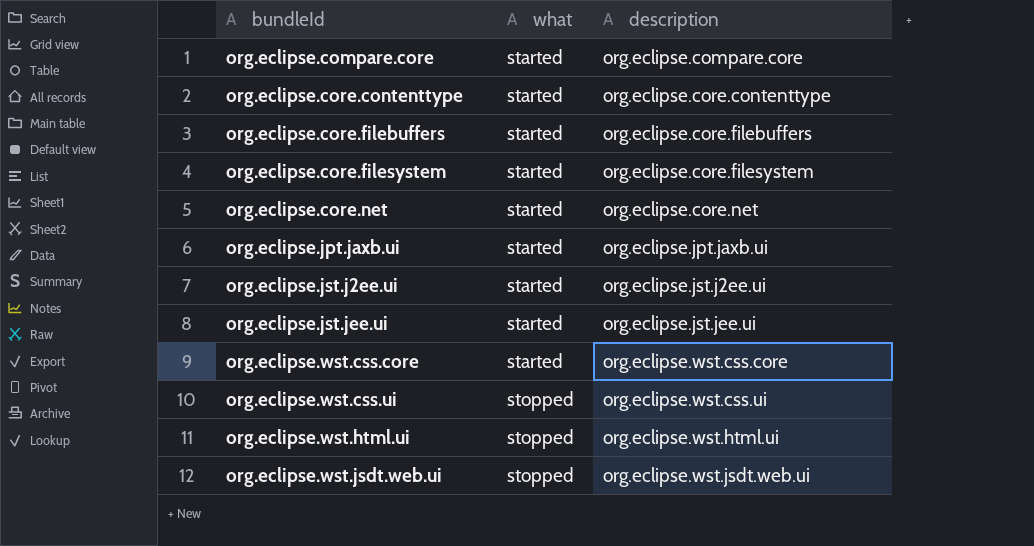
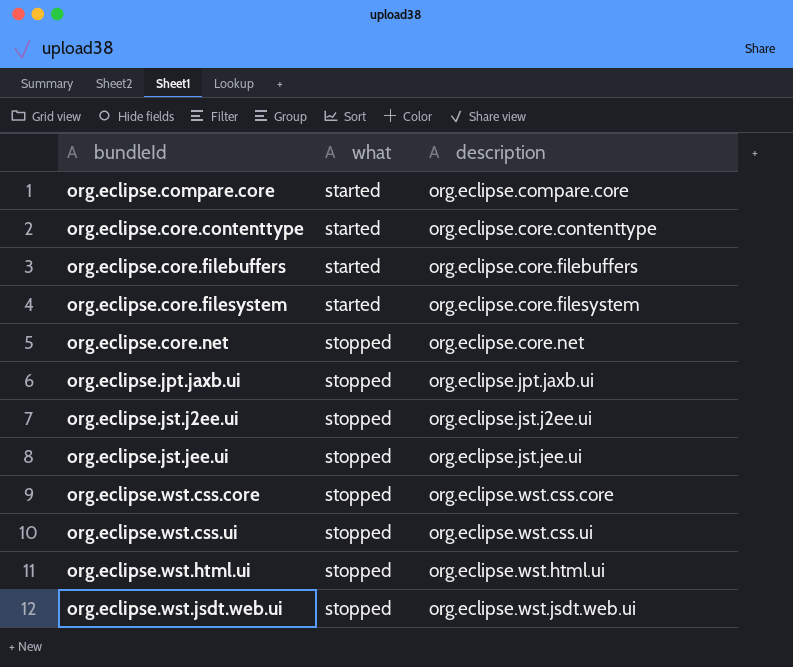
org.eclipse.core.net | what: started -> stopped
org.eclipse.jpt.jaxb.ui | what: started -> stopped
org.eclipse.jst.j2ee.ui | what: started -> stopped
org.eclipse.jst.jee.ui | what: started -> stopped
org.eclipse.wst.css.core | what: started -> stopped

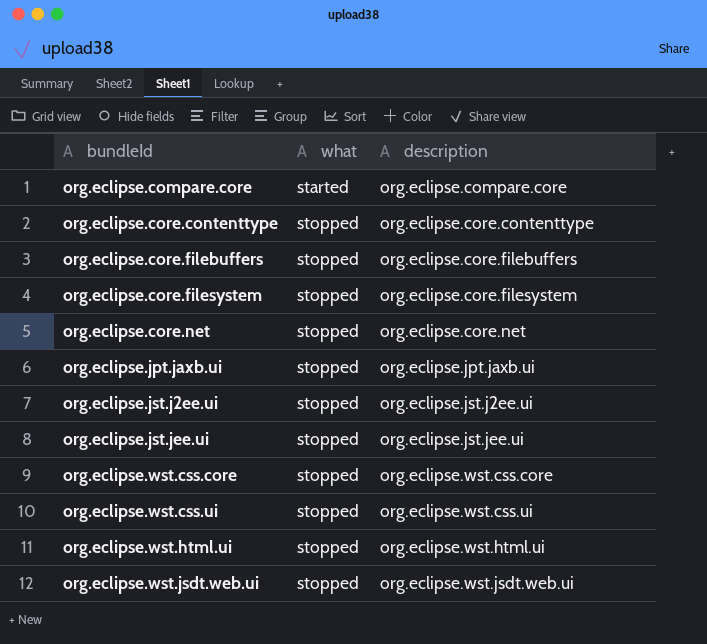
org.eclipse.core.contenttype | what: started -> stopped
org.eclipse.core.filebuffers | what: started -> stopped
org.eclipse.core.filesystem | what: started -> stopped

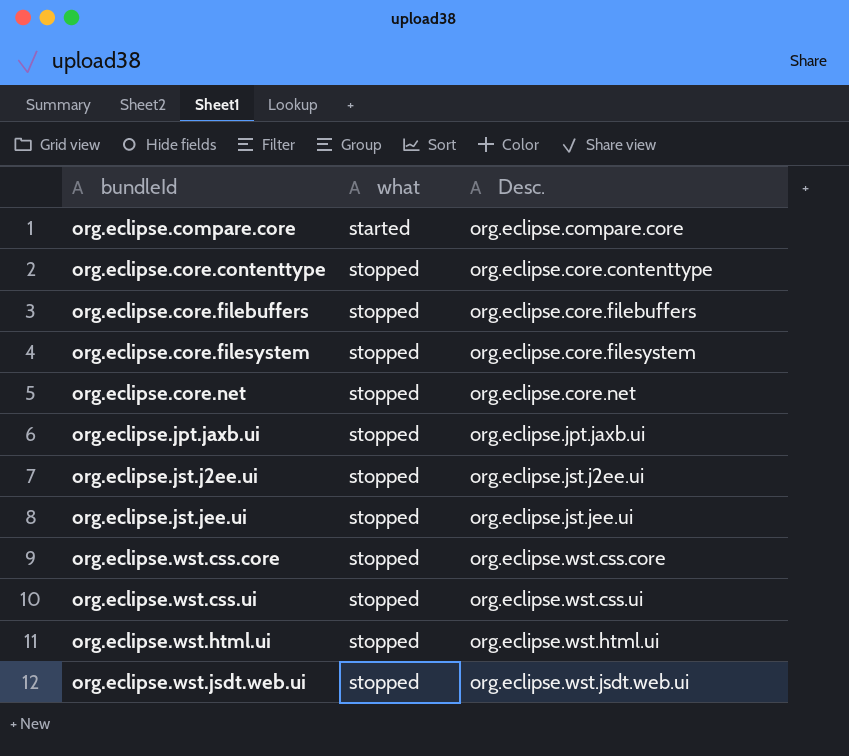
column name: description -> Desc.

